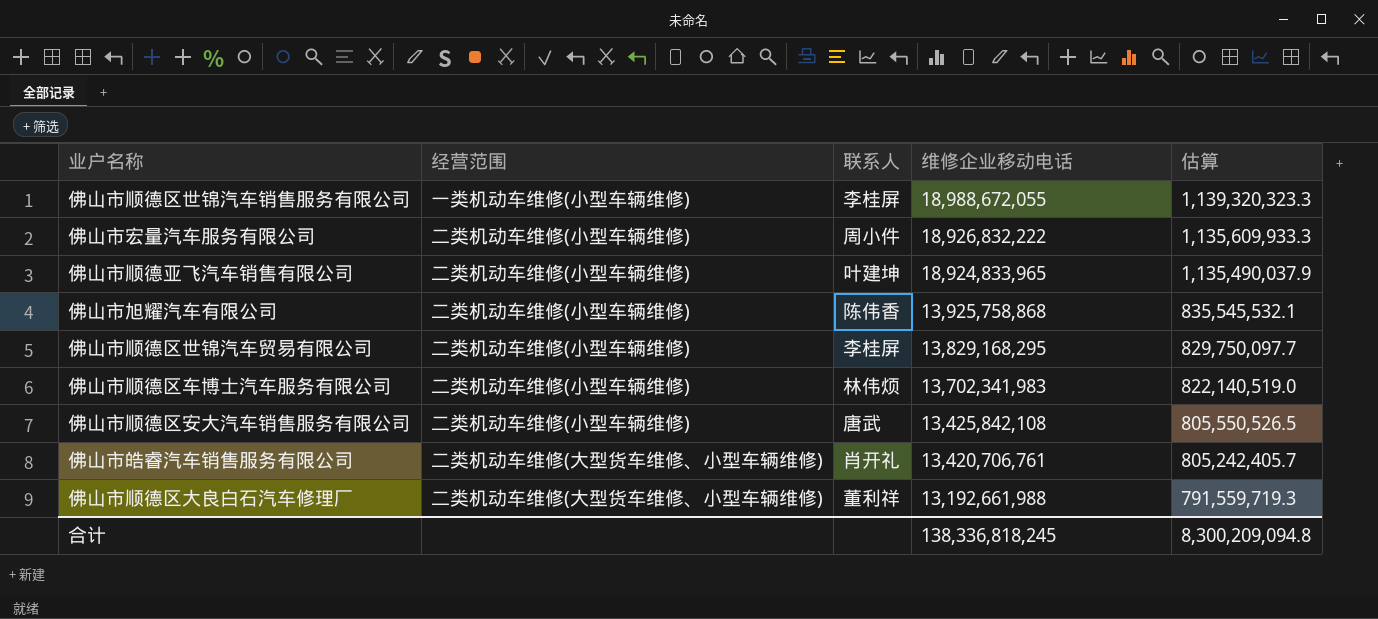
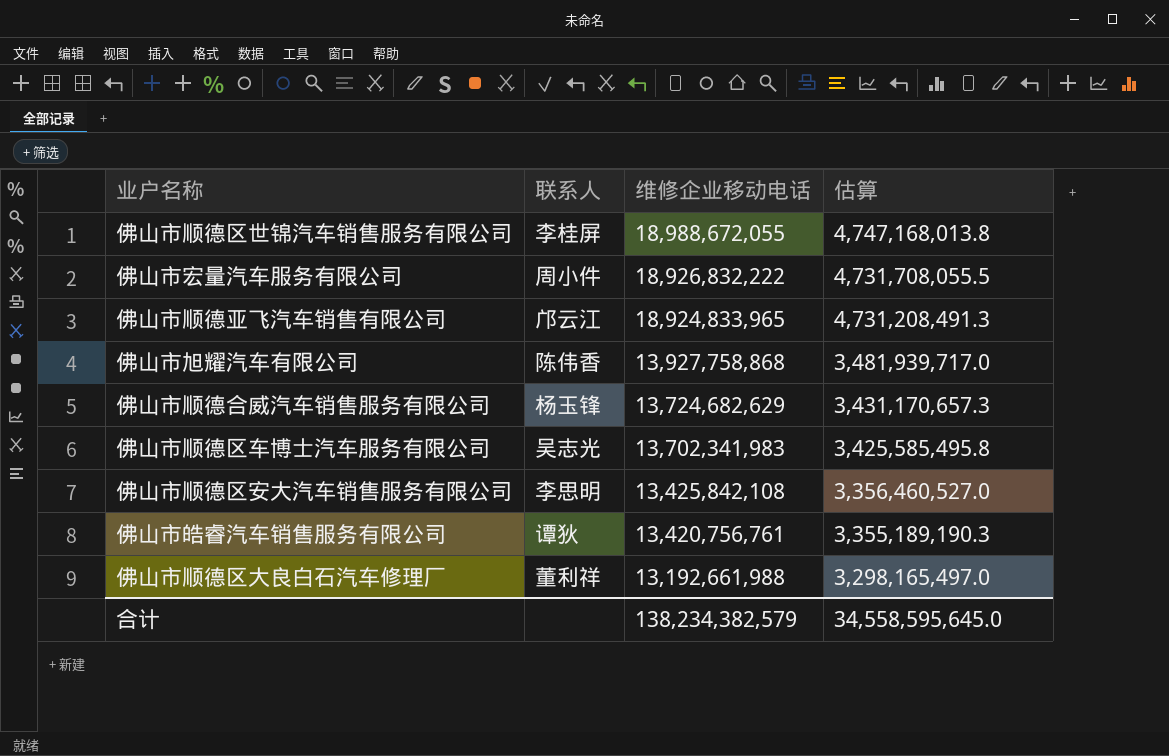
column 经营范围 | position: 2 -> none
column 估算 | formula: [维修企业移动电话] * 0.06 -> [维修企业移动电话] * 0.25
row 佛山市顺德区世锦汽车贸易有限公司: 二类机动车维修(小型车辆维修) | 李桂屏 | 13,829,168,295 | 829,750,097.7 -> none
佛山市顺德亚飞汽车销售有限公司 | 联系人: 叶建坤 -> 邝云江
佛山市旭耀汽车有限公司 | 维修企业移动电话: 13,925,758,868 -> 13,927,758,868
row 佛山市顺德合威汽车销售服务有限公司: none -> 杨玉锋 | 13,724,682,629 | 3,431,170,657.3
佛山市顺德区车博士汽车服务有限公司 | 联系人: 林伟烦 -> 吴志光
佛山市顺德区安大汽车销售服务有限公司 | 联系人: 唐武 -> 李思明
佛山市皓睿汽车销售服务有限公司 | 联系人: 肖开礼 -> 谭狄
佛山市皓睿汽车销售服务有限公司 | 维修企业移动电话: 13,420,706,761 -> 13,420,756,761
合计 | 维修企业移动电话: 138,336,818,245 -> 138,234,382,579
合计 | 估算: 8,300,209,094.8 -> 34,558,595,645.0

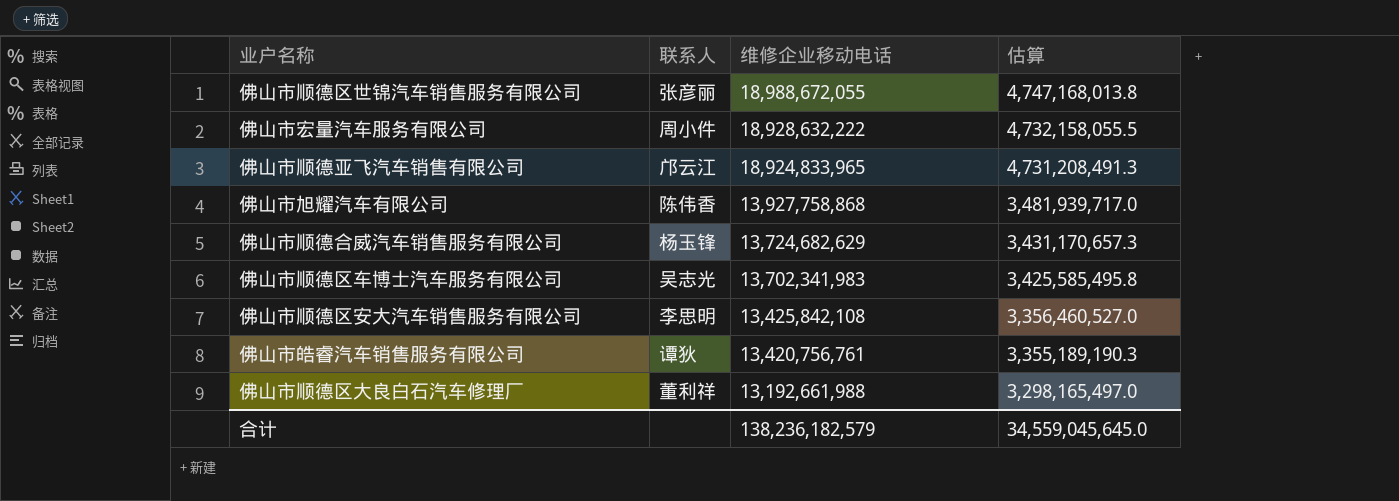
佛山市顺德区世锦汽车销售服务有限公司 | 联系人: 李桂屏 -> 张彦丽
佛山市宏量汽车服务有限公司 | 维修企业移动电话: 18,926,832,222 -> 18,928,632,222
佛山市宏量汽车服务有限公司 | 估算: 4,731,708,055.5 -> 4,732,158,055.5
合计 | 维修企业移动电话: 138,234,382,579 -> 138,236,182,579
合计 | 估算: 34,558,595,645.0 -> 34,559,045,645.0

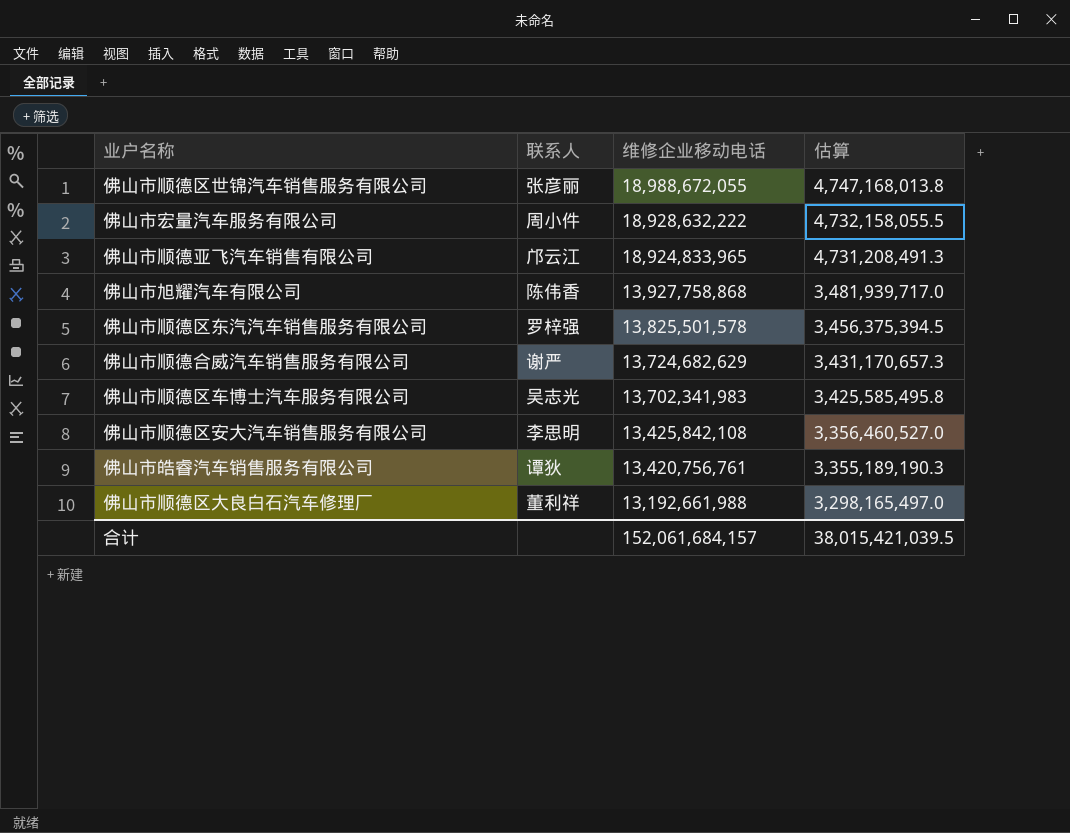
row 佛山市顺德区东汽汽车销售服务有限公司: none -> 罗梓强 | 13,825,501,578 | 3,456,375,394.5
佛山市顺德合威汽车销售服务有限公司 | 联系人: 杨玉锋 -> 谢严
合计 | 维修企业移动电话: 138,236,182,579 -> 152,061,684,157
合计 | 估算: 34,559,045,645.0 -> 38,015,421,039.5

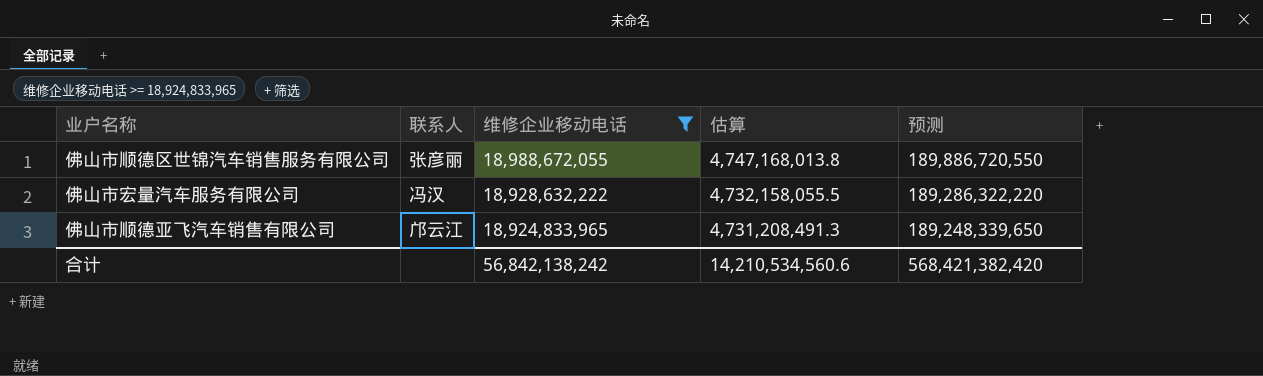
filter: none -> 维修企业移动电话 >= 18,924,833,965
column 预测 | formula: none -> [维修企业移动电话] * 10
佛山市宏量汽车服务有限公司 | 联系人: 周小件 -> 冯汉
合计 | 维修企业移动电话: 152,061,684,157 -> 56,842,138,242
合计 | 估算: 38,015,421,039.5 -> 14,210,534,560.6

